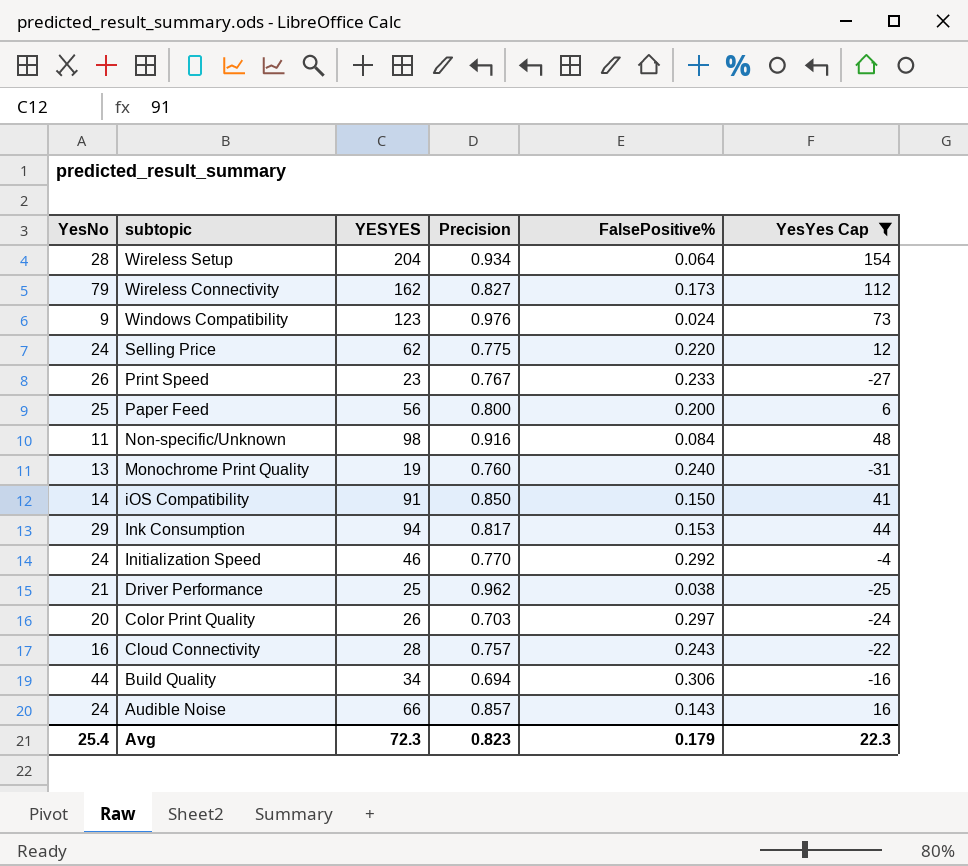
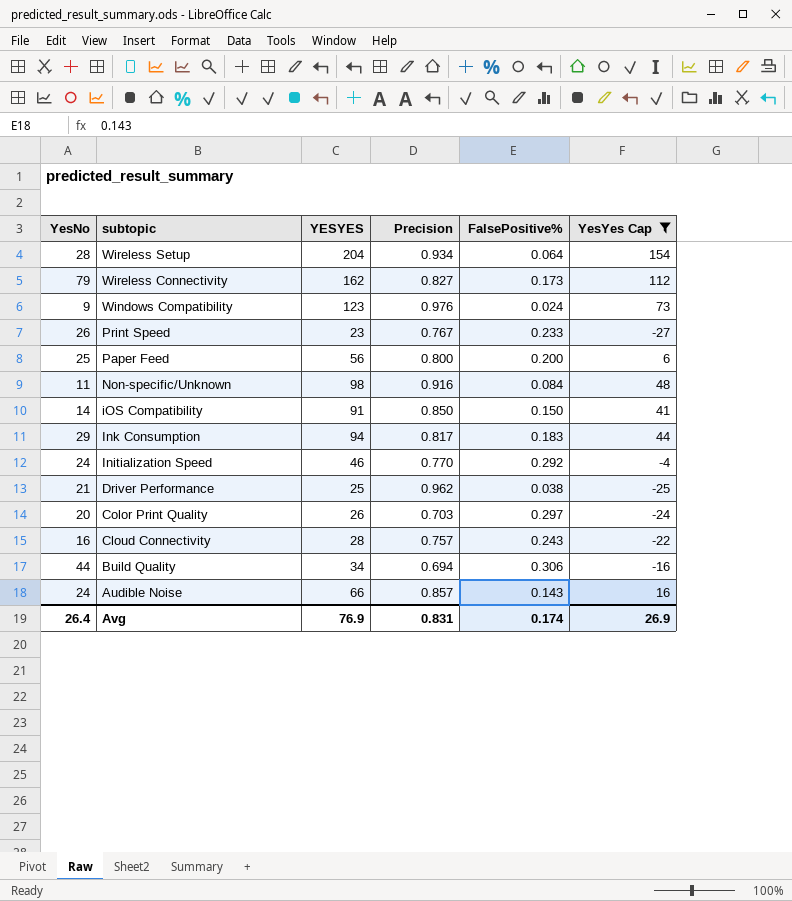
row Selling Price: 24 | 62 | 0.775 | 0.220 | 12 -> none
row Monochrome Print Quality: 13 | 19 | 0.760 | 0.240 | -31 -> none
Ink Consumption | FalsePositive%: 0.153 -> 0.183
Avg | YesNo: 25.4 -> 26.4
Avg | YESYES: 72.3 -> 76.9
Avg | Precision: 0.823 -> 0.831
Avg | FalsePositive%: 0.179 -> 0.174
Avg | YesYes Cap: 22.3 -> 26.9

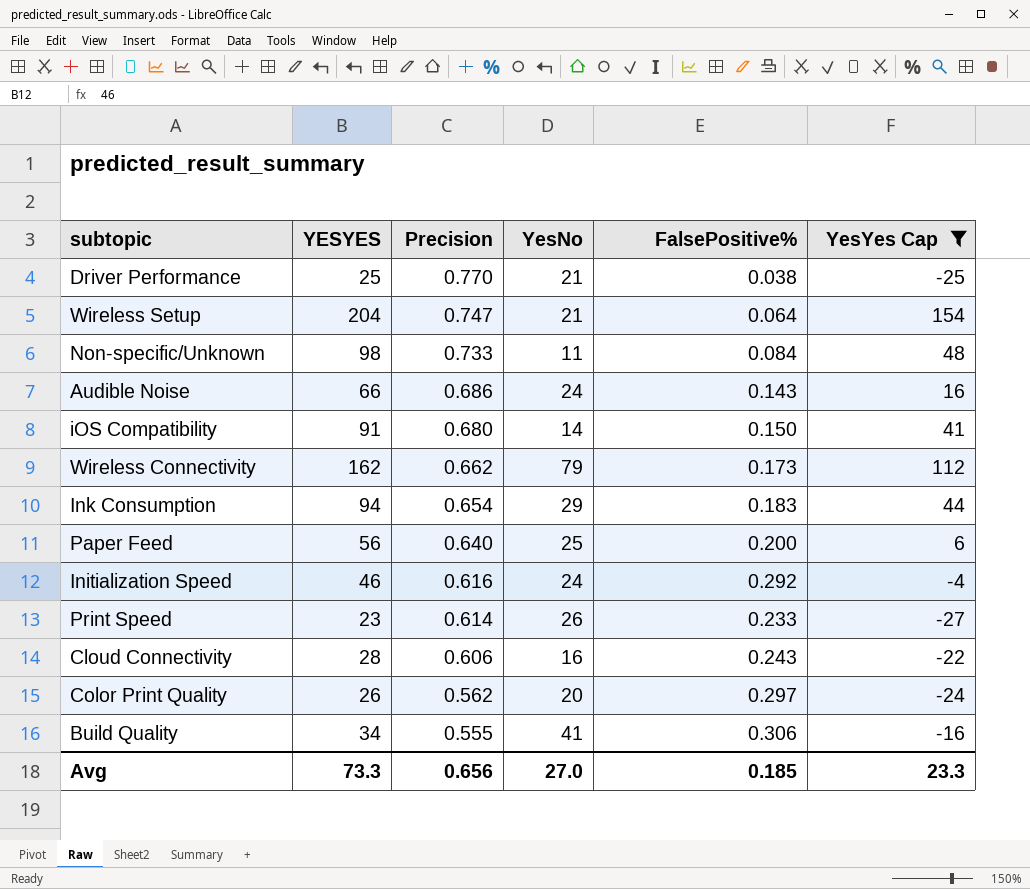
row order: subtopic descending -> Precision descending
column YesNo | position: 1 -> 4
row Windows Compatibility: 9 | 123 | 0.976 | 0.024 | 73 -> none
Driver Performance | Precision: 0.962 -> 0.770
Wireless Setup | Precision: 0.934 -> 0.747
Wireless Setup | YesNo: 28 -> 21
Non-specific/Unknown | Precision: 0.916 -> 0.733
Audible Noise | Precision: 0.857 -> 0.686
iOS Compatibility | Precision: 0.850 -> 0.680
Wireless Connectivity | Precision: 0.827 -> 0.662
Ink Consumption | Precision: 0.817 -> 0.654
Paper Feed | Precision: 0.800 -> 0.640
Initialization Speed | Precision: 0.770 -> 0.616
Print Speed | Precision: 0.767 -> 0.614
Cloud Connectivity | Precision: 0.757 -> 0.606
Color Print Quality | Precision: 0.703 -> 0.562
Build Quality | Precision: 0.694 -> 0.555
Build Quality | YesNo: 44 -> 41
Avg | YESYES: 76.9 -> 73.3
Avg | Precision: 0.831 -> 0.656
Avg | YesNo: 26.4 -> 27.0
Avg | FalsePositive%: 0.174 -> 0.185
Avg | YesYes Cap: 26.9 -> 23.3

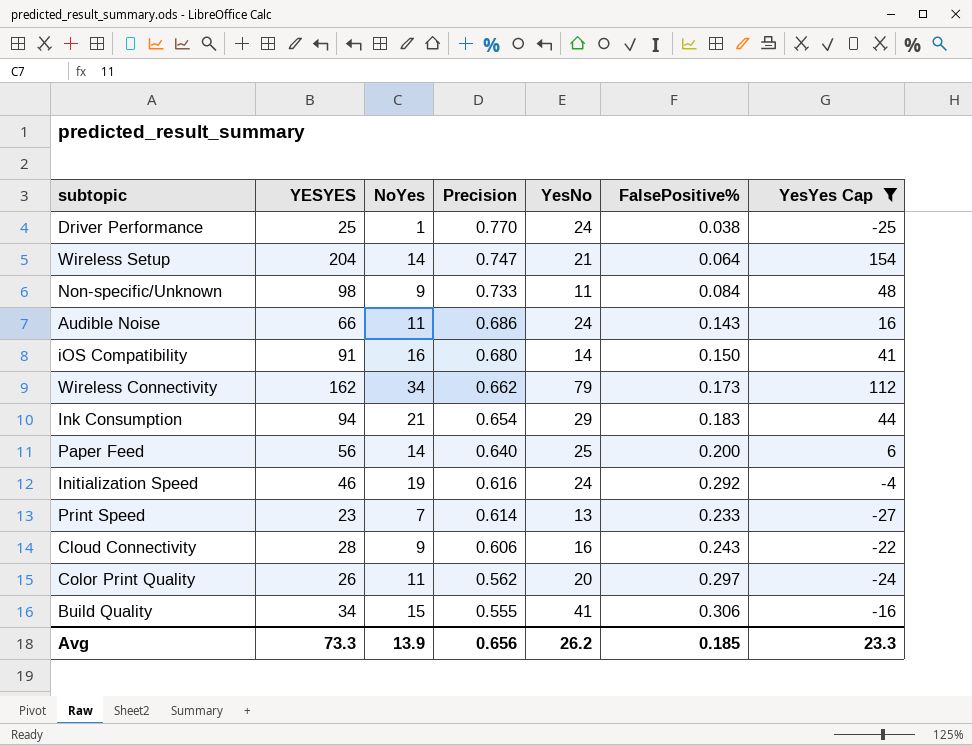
column NoYes | position: none -> 3
Driver Performance | YesNo: 21 -> 24
Print Speed | YesNo: 26 -> 13
Avg | YesNo: 27.0 -> 26.2

